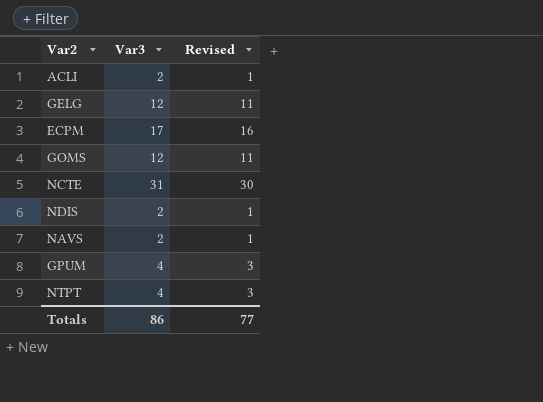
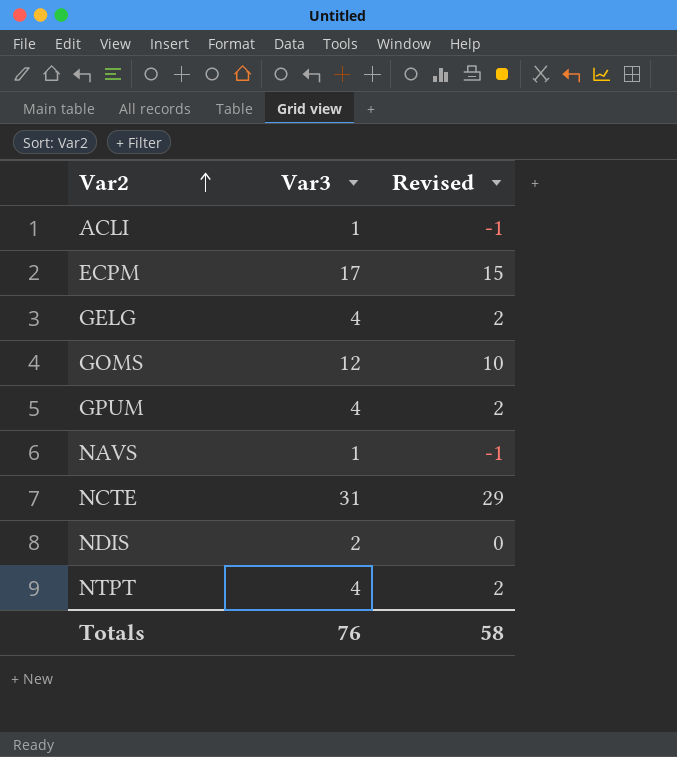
row order: none -> Var2 ascending
column Revised | formula: [Var3] - 1 -> [Var3] - 2
ACLI | Var3: 2 -> 1
GELG | Var3: 12 -> 4
NAVS | Var3: 2 -> 1
Totals | Var3: 86 -> 76
Totals | Revised: 77 -> 58

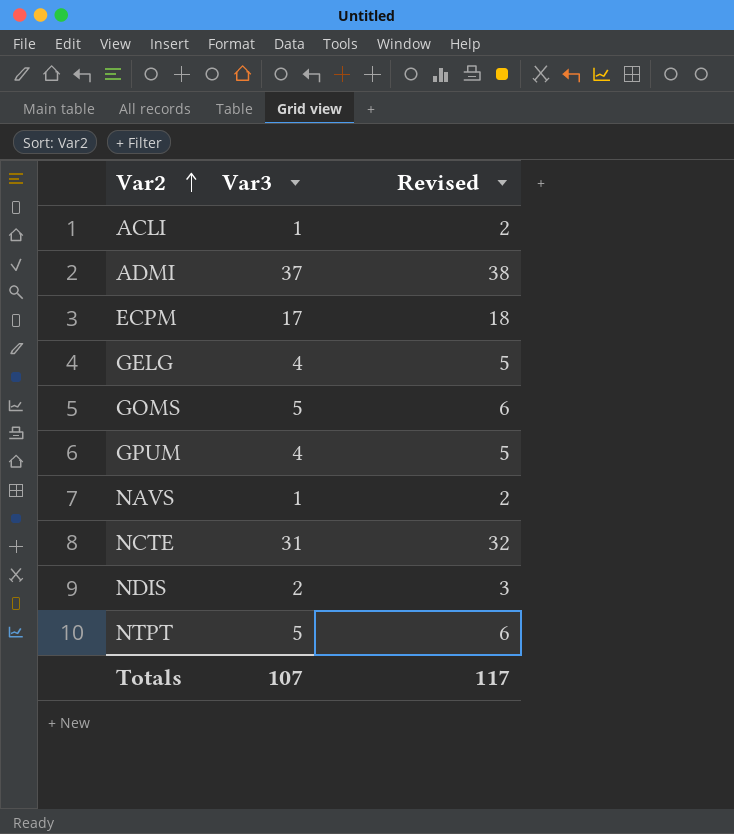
column Revised | formula: [Var3] - 2 -> [Var3] + 1
row ADMI: none -> 37 | 38
GOMS | Var3: 12 -> 5
NTPT | Var3: 4 -> 5
Totals | Var3: 76 -> 107
Totals | Revised: 58 -> 117

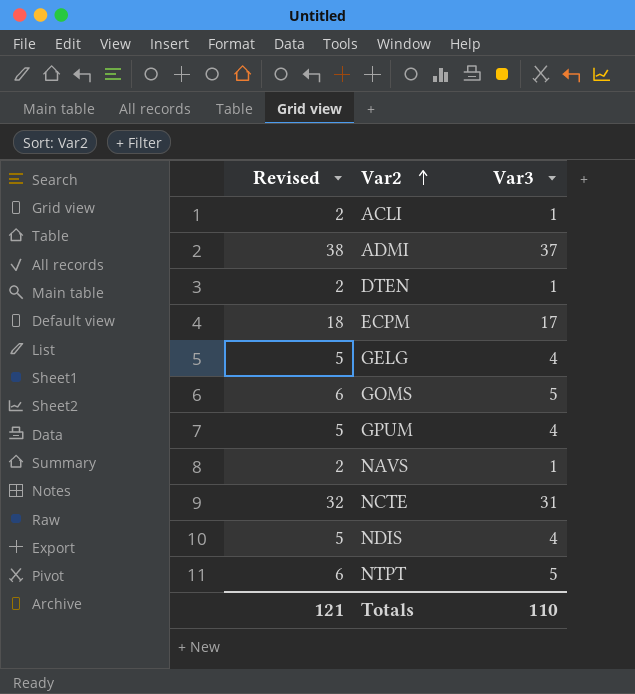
column Revised | position: 3 -> 1
row DTEN: none -> 2 | 1
NDIS | Revised: 3 -> 5
NDIS | Var3: 2 -> 4
Totals | Revised: 117 -> 121
Totals | Var3: 107 -> 110

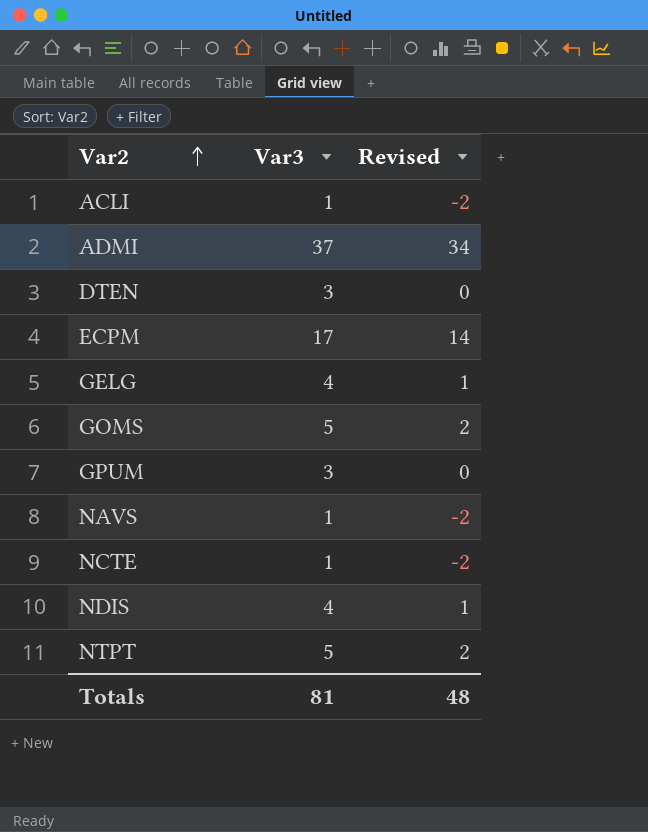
column Revised | formula: [Var3] + 1 -> [Var3] - 3
column Revised | position: 1 -> 3
DTEN | Var3: 1 -> 3
GPUM | Var3: 4 -> 3
NCTE | Var3: 31 -> 1
Totals | Var3: 110 -> 81
Totals | Revised: 121 -> 48

